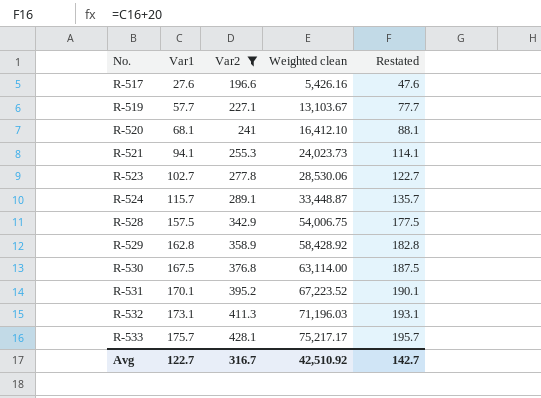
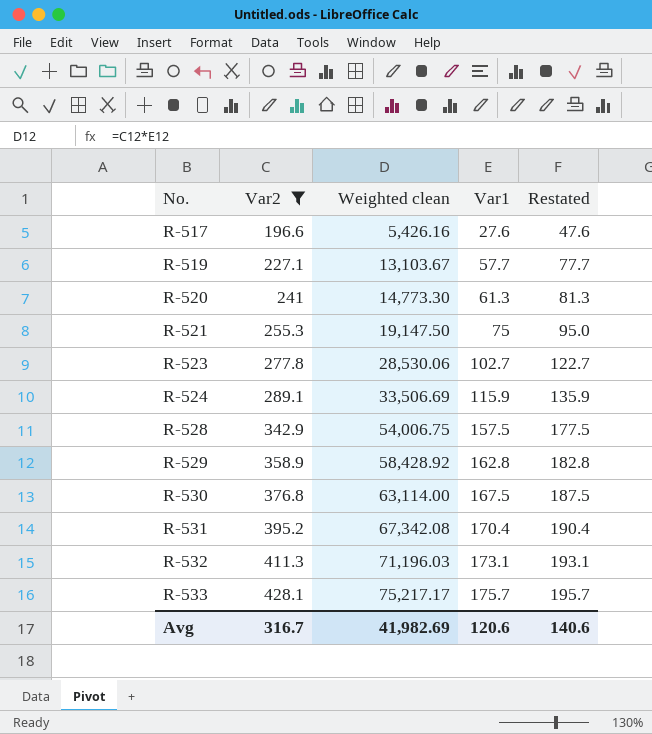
column Var1 | position: 2 -> 4
R-520 | Weighted clean: 16,412.10 -> 14,773.30
R-520 | Var1: 68.1 -> 61.3
R-520 | Restated: 88.1 -> 81.3
R-521 | Weighted clean: 24,023.73 -> 19,147.50
R-521 | Var1: 94.1 -> 75
R-521 | Restated: 114.1 -> 95.0
R-524 | Weighted clean: 33,448.87 -> 33,506.69
R-524 | Var1: 115.7 -> 115.9
R-524 | Restated: 135.7 -> 135.9
R-531 | Weighted clean: 67,223.52 -> 67,342.08
R-531 | Var1: 170.1 -> 170.4
R-531 | Restated: 190.1 -> 190.4
Avg | Weighted clean: 42,510.92 -> 41,982.69
Avg | Var1: 122.7 -> 120.6
Avg | Restated: 142.7 -> 140.6

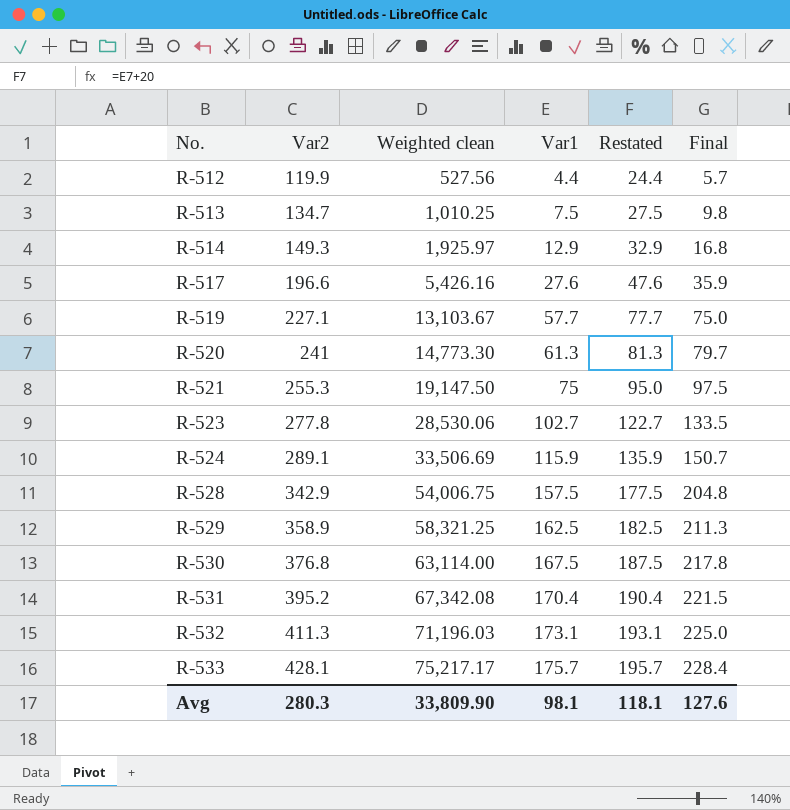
filter: Var2 >= 196.6 -> none
column Final | formula: none -> [Var1] * 1.3
R-529 | Weighted clean: 58,428.92 -> 58,321.25
R-529 | Var1: 162.8 -> 162.5
R-529 | Restated: 182.8 -> 182.5
Avg | Var2: 316.7 -> 280.3
Avg | Weighted clean: 41,982.69 -> 33,809.90
Avg | Var1: 120.6 -> 98.1
Avg | Restated: 140.6 -> 118.1

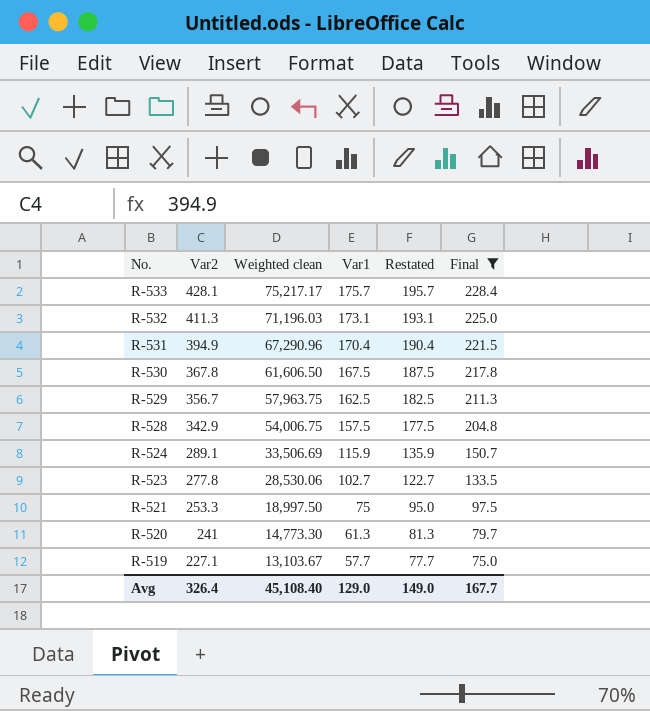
filter: none -> Final >= 75.0
row order: No. ascending -> No. descending
R-531 | Var2: 395.2 -> 394.9
R-531 | Weighted clean: 67,342.08 -> 67,290.96
R-530 | Var2: 376.8 -> 367.8
R-530 | Weighted clean: 63,114.00 -> 61,606.50
R-529 | Var2: 358.9 -> 356.7
R-529 | Weighted clean: 58,321.25 -> 57,963.75
R-521 | Var2: 255.3 -> 253.3
R-521 | Weighted clean: 19,147.50 -> 18,997.50
Avg | Var2: 280.3 -> 326.4
Avg | Weighted clean: 33,809.90 -> 45,108.40
Avg | Var1: 98.1 -> 129.0
Avg | Restated: 118.1 -> 149.0
Avg | Final: 127.6 -> 167.7

